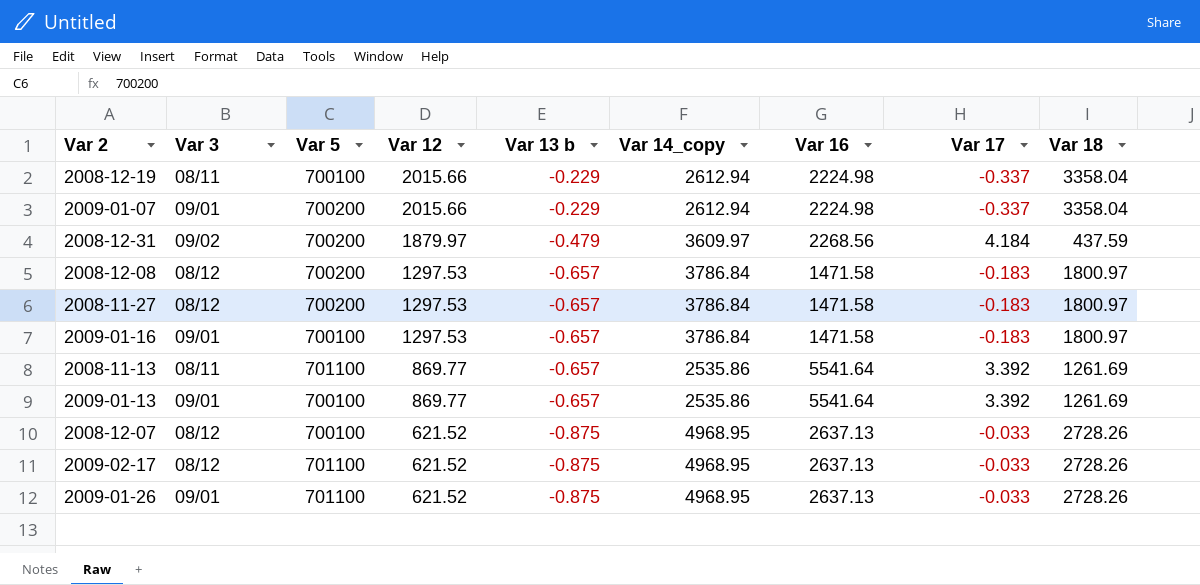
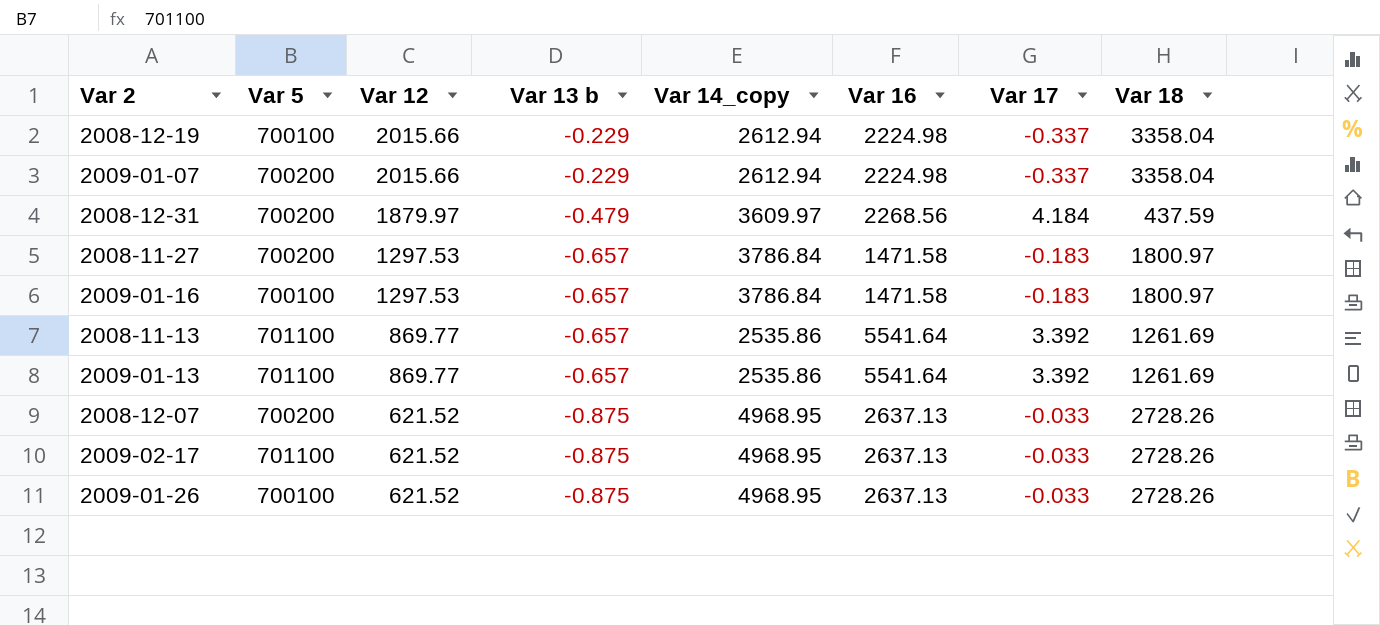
column Var 3 | position: 2 -> none
row 2008-12-08: 08/12 | 700200 | 1297.53 | -0.657 | 3786.84 | 1471.58 | -0.183 | 1800.97 -> none
2009-01-13 | Var 5: 700100 -> 701100
2008-12-07 | Var 5: 700100 -> 700200
2009-01-26 | Var 5: 701100 -> 700100

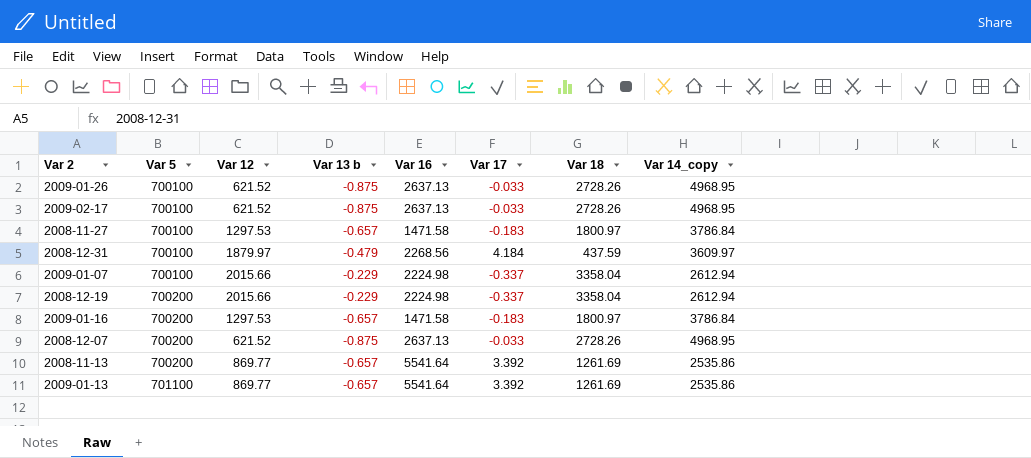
row order: Var 12 descending -> Var 5 ascending
column Var 14_copy | position: 5 -> 8
2009-02-17 | Var 5: 701100 -> 700100
2008-11-27 | Var 5: 700200 -> 700100
2008-12-31 | Var 5: 700200 -> 700100
2009-01-07 | Var 5: 700200 -> 700100
2008-12-19 | Var 5: 700100 -> 700200
2009-01-16 | Var 5: 700100 -> 700200
2008-11-13 | Var 5: 701100 -> 700200

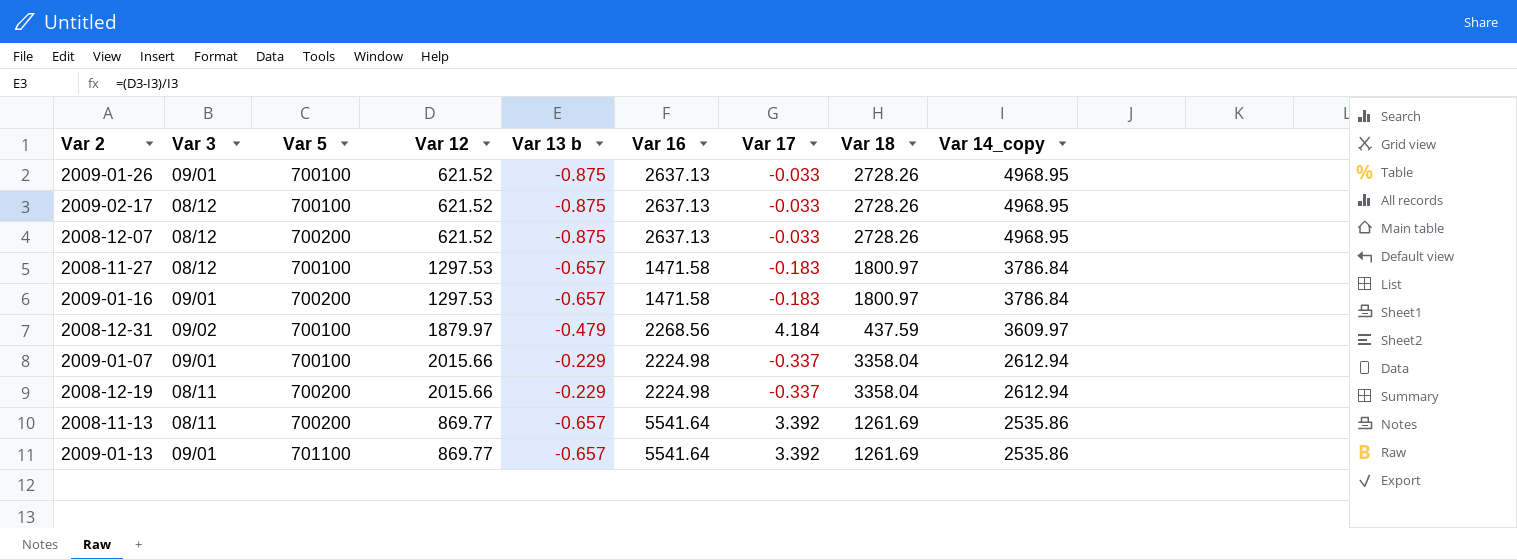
row order: Var 5 ascending -> Var 14_copy descending
column Var 3 | position: none -> 2

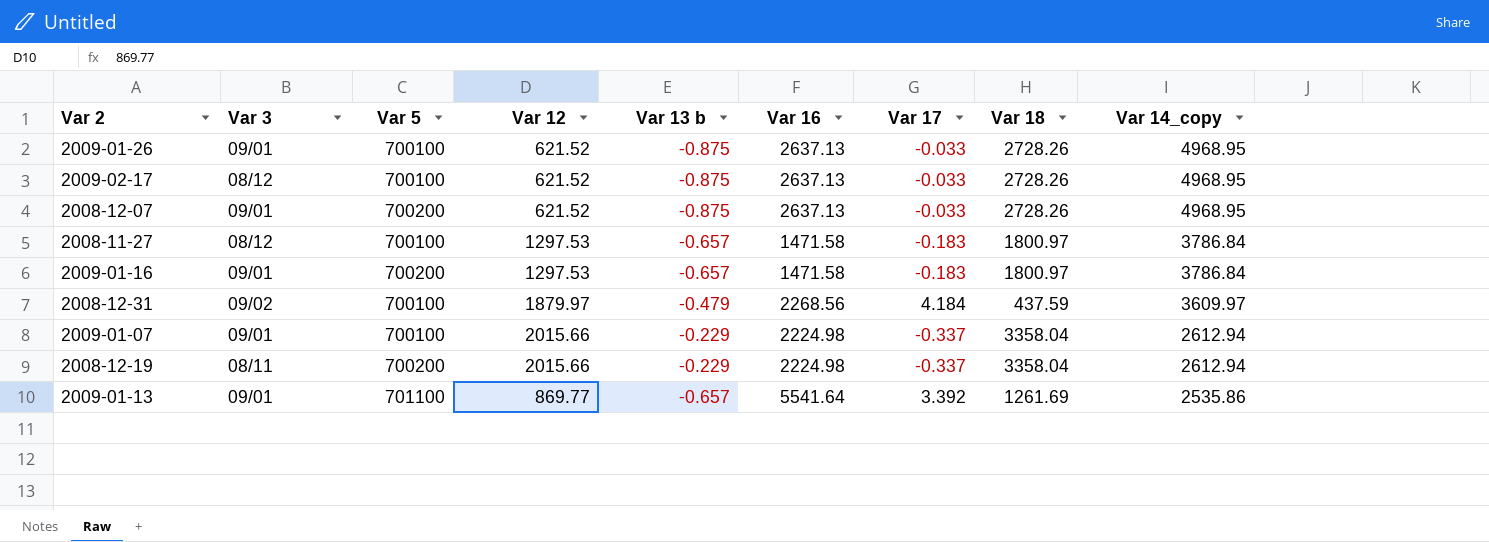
row 2008-11-13: 08/11 | 700200 | 869.77 | -0.657 | 5541.64 | 3.392 | 1261.69 | 2535.86 -> none
2008-12-07 | Var 3: 08/12 -> 09/01

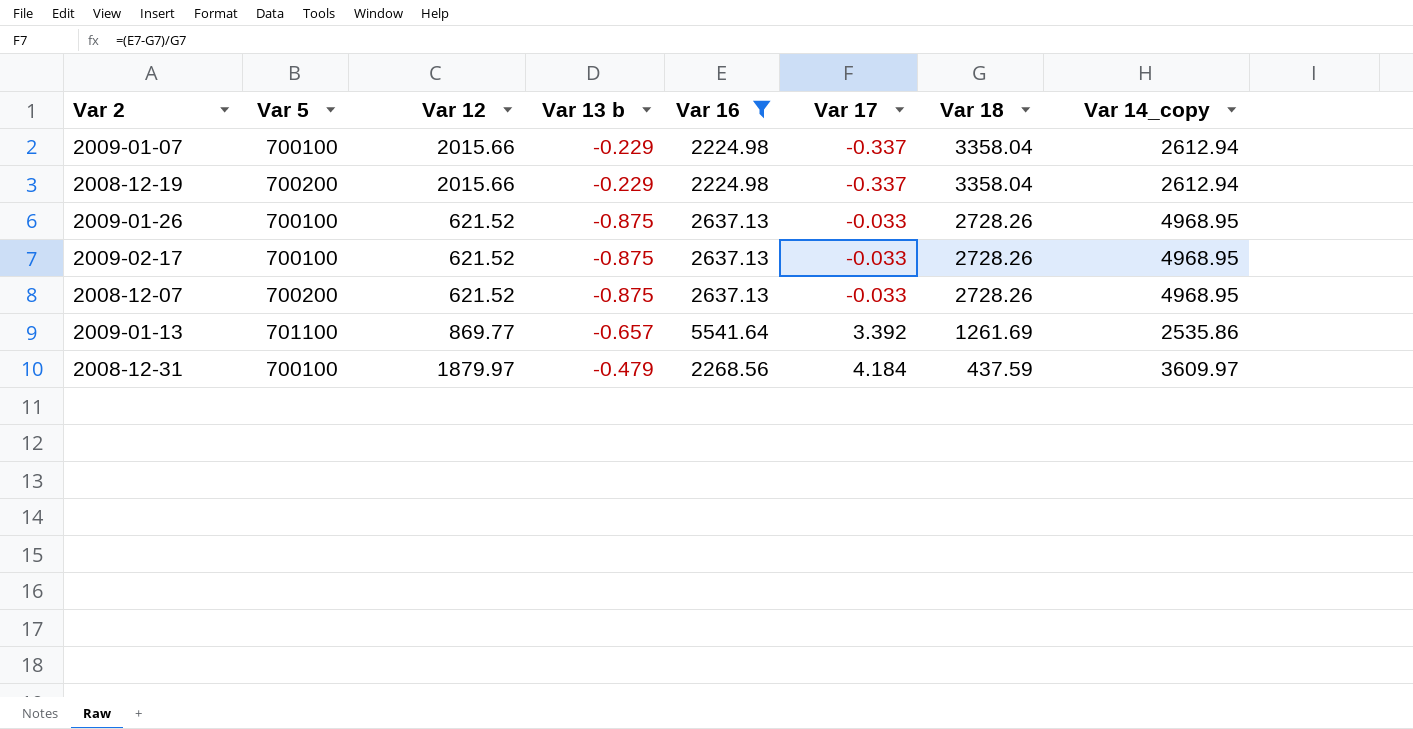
filter: none -> Var 16 != 1471.58
row order: Var 14_copy descending -> Var 17 ascending
column Var 3 | position: 2 -> none

